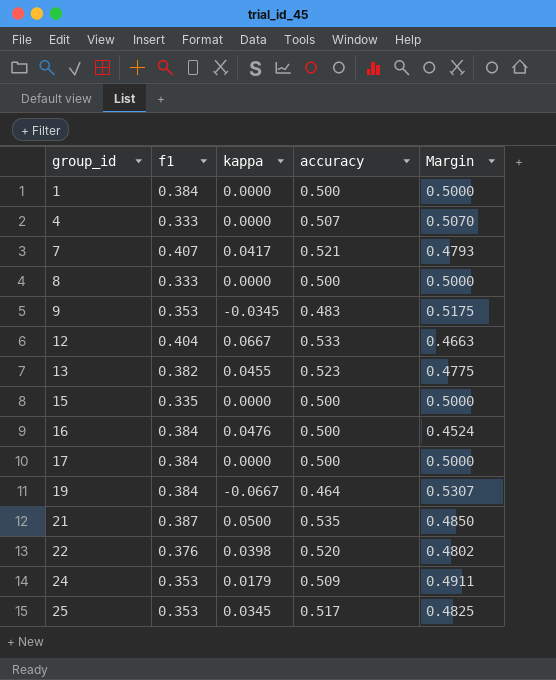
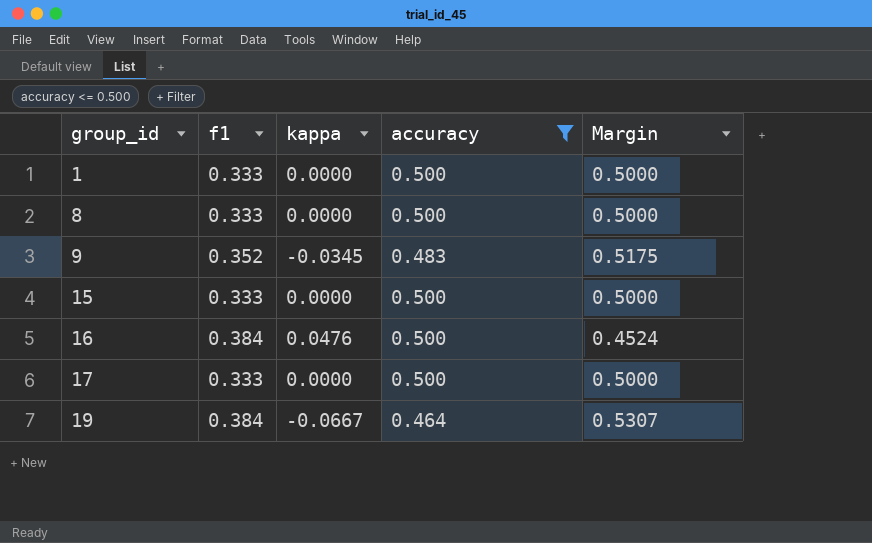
filter: none -> accuracy <= 0.500
1 | f1: 0.384 -> 0.333
9 | f1: 0.353 -> 0.352
15 | f1: 0.335 -> 0.333
17 | f1: 0.384 -> 0.333

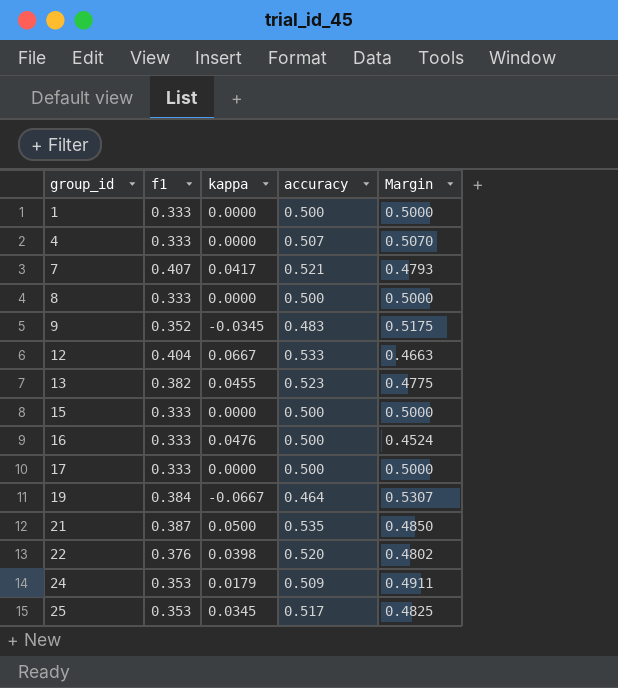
filter: accuracy <= 0.500 -> none
16 | f1: 0.384 -> 0.333

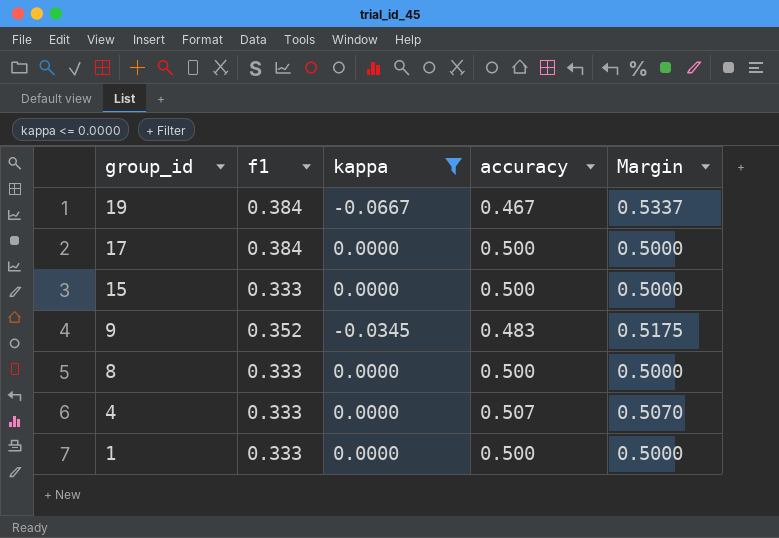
filter: none -> kappa <= 0.0000
row order: group_id ascending -> group_id descending
19 | accuracy: 0.464 -> 0.467
19 | Margin: 0.5307 -> 0.5337
17 | f1: 0.333 -> 0.384

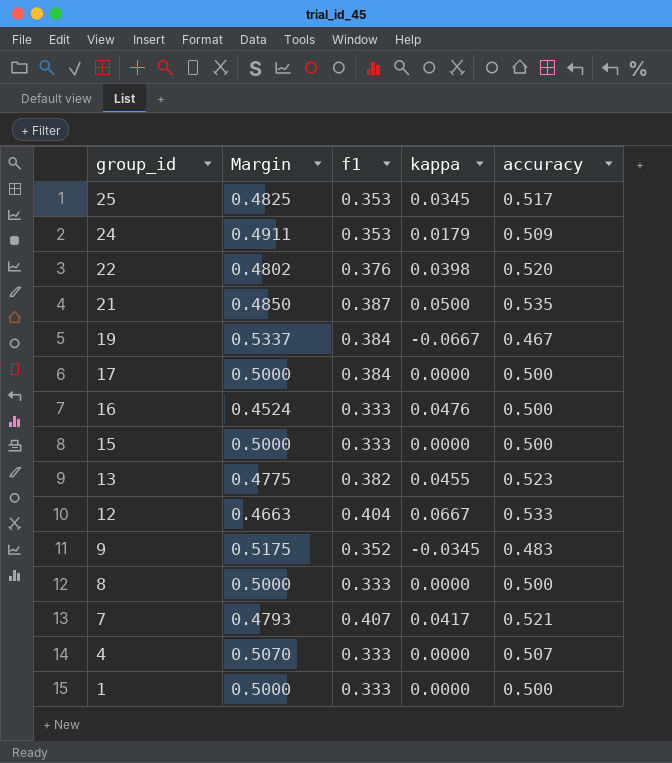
filter: kappa <= 0.0000 -> none
column Margin | position: 5 -> 2

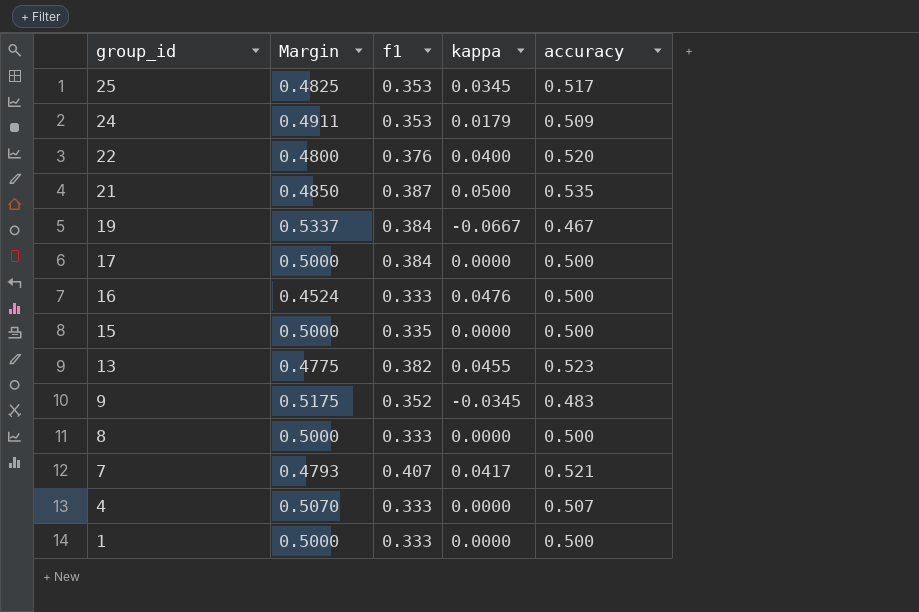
row 12: 0.4663 | 0.404 | 0.0667 | 0.533 -> none
22 | Margin: 0.4802 -> 0.4800
22 | kappa: 0.0398 -> 0.0400
15 | f1: 0.333 -> 0.335

